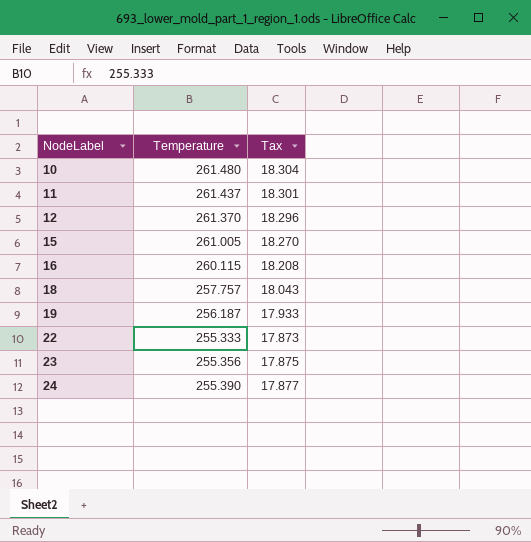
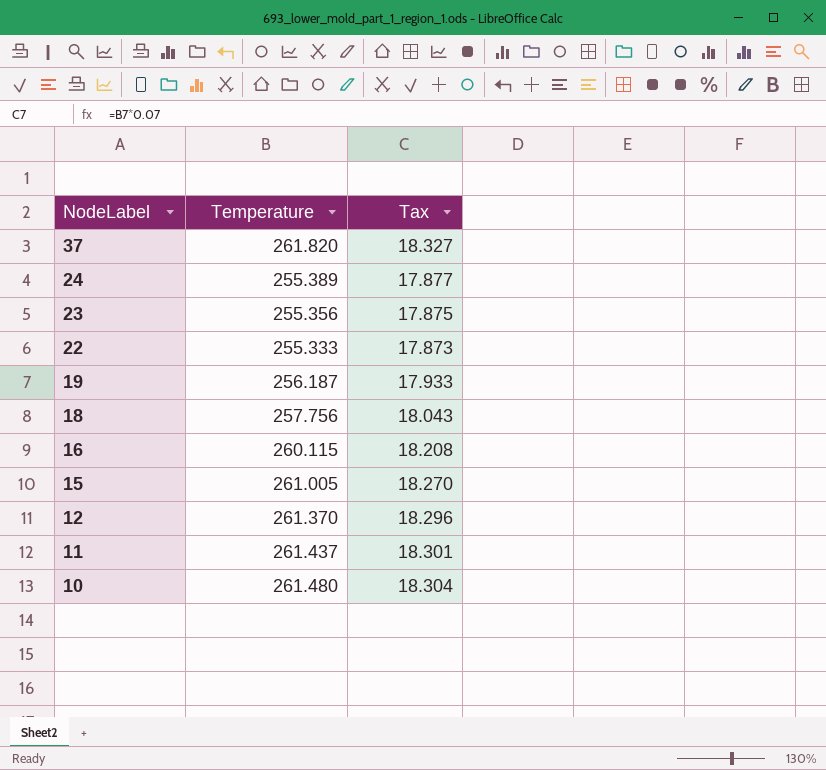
row order: NodeLabel ascending -> NodeLabel descending
row 37: none -> 261.820 | 18.327
24 | Temperature: 255.390 -> 255.389
18 | Temperature: 257.757 -> 257.756

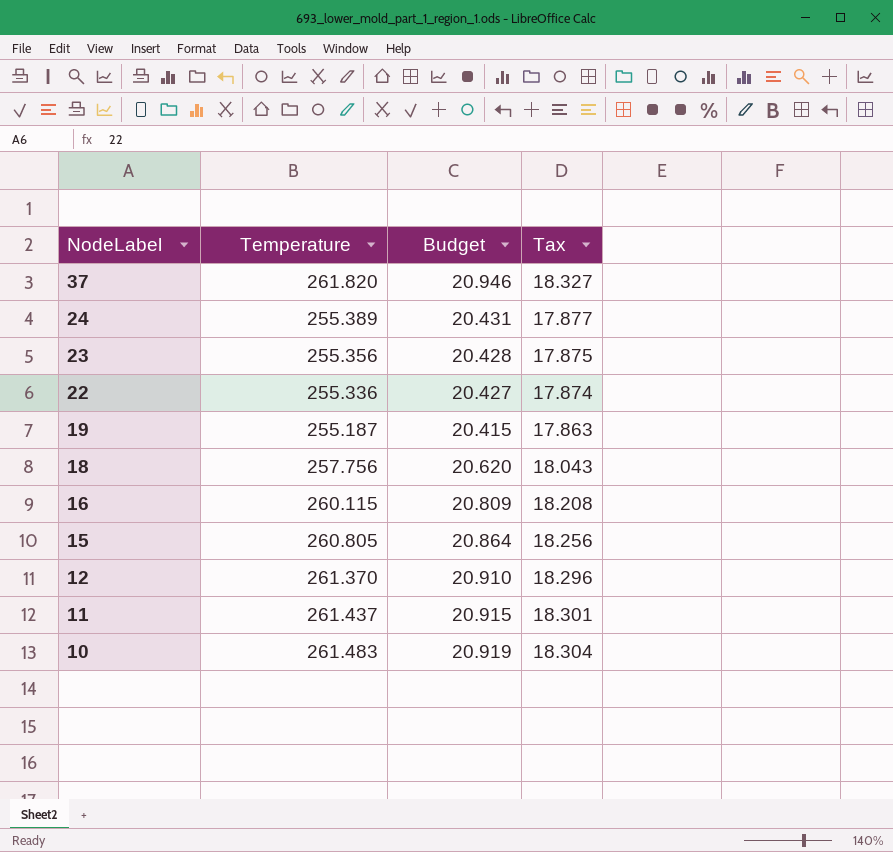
column Budget | formula: none -> [Temperature] * 0.08
22 | Temperature: 255.333 -> 255.336
22 | Tax: 17.873 -> 17.874
19 | Temperature: 256.187 -> 255.187
19 | Tax: 17.933 -> 17.863
15 | Temperature: 261.005 -> 260.805
15 | Tax: 18.270 -> 18.256
10 | Temperature: 261.480 -> 261.483

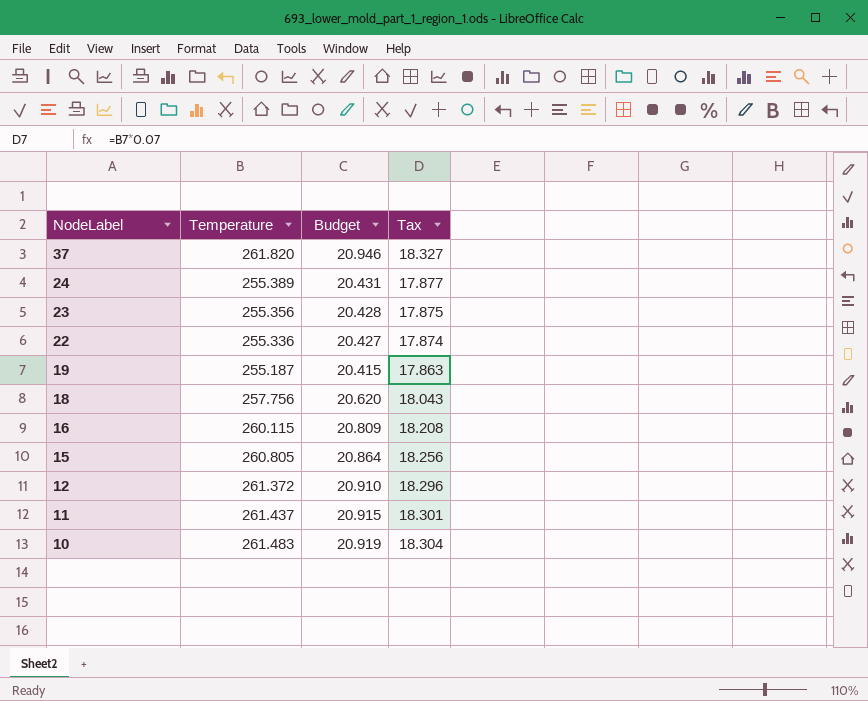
12 | Temperature: 261.370 -> 261.372

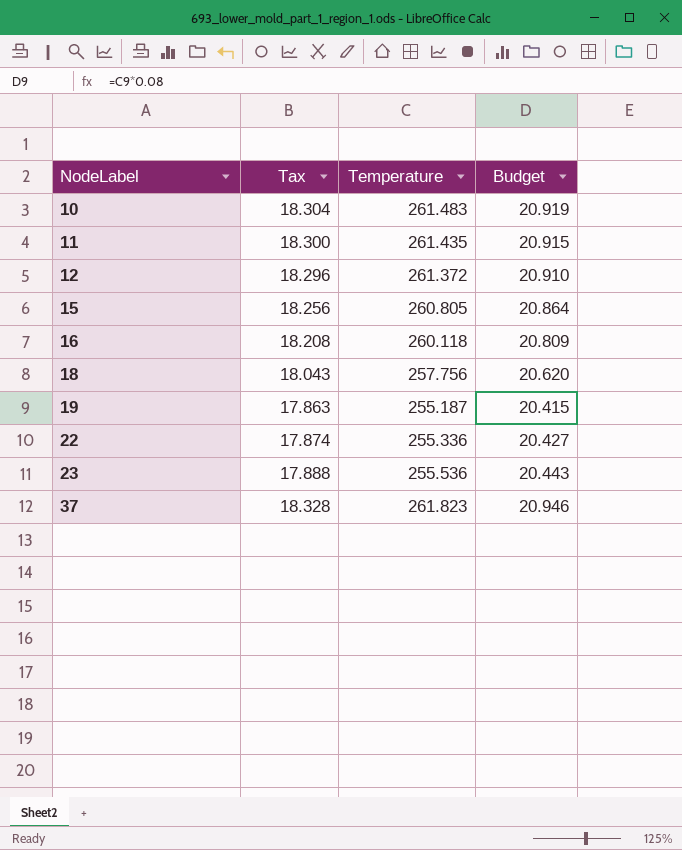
row order: NodeLabel descending -> NodeLabel ascending
column Tax | position: 4 -> 2
row 24: 255.389 | 20.431 | 17.877 -> none
11 | Tax: 18.301 -> 18.300
11 | Temperature: 261.437 -> 261.435
16 | Temperature: 260.115 -> 260.118
23 | Tax: 17.875 -> 17.888
23 | Temperature: 255.356 -> 255.536
23 | Budget: 20.428 -> 20.443
37 | Tax: 18.327 -> 18.328
37 | Temperature: 261.820 -> 261.823

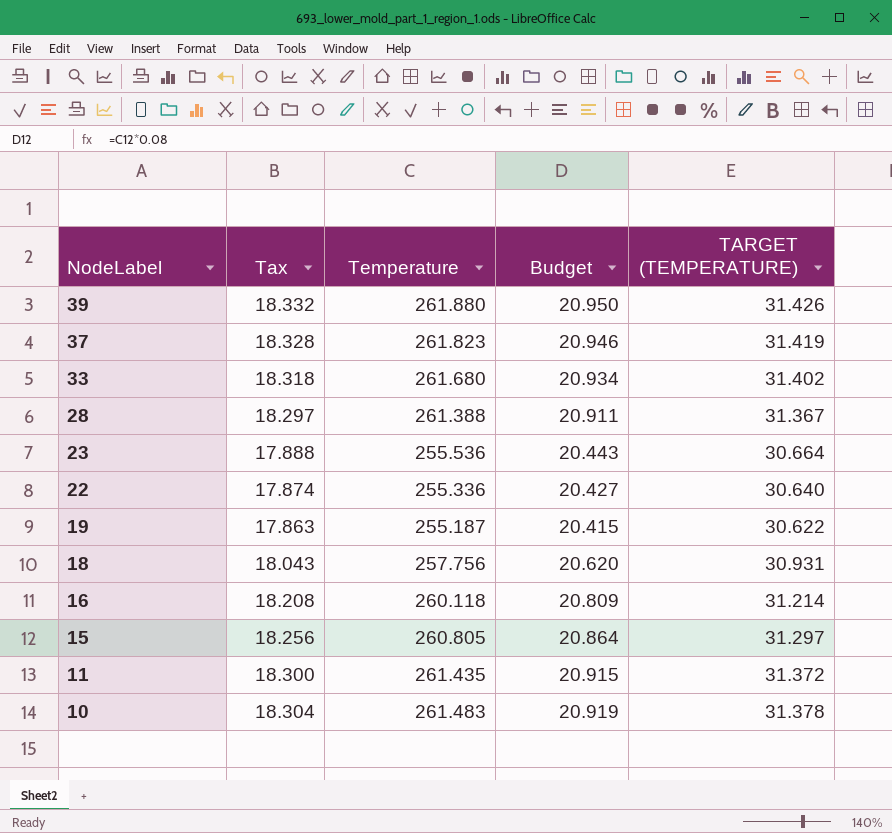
row order: NodeLabel ascending -> NodeLabel descending
column TARGET (TEMPERATURE) | formula: none -> [Temperature] * 0.12
row 12: 18.296 | 261.372 | 20.910 -> none
row 39: none -> 18.332 | 261.880 | 20.950 | 31.426
row 33: none -> 18.318 | 261.680 | 20.934 | 31.402
row 28: none -> 18.297 | 261.388 | 20.911 | 31.367

